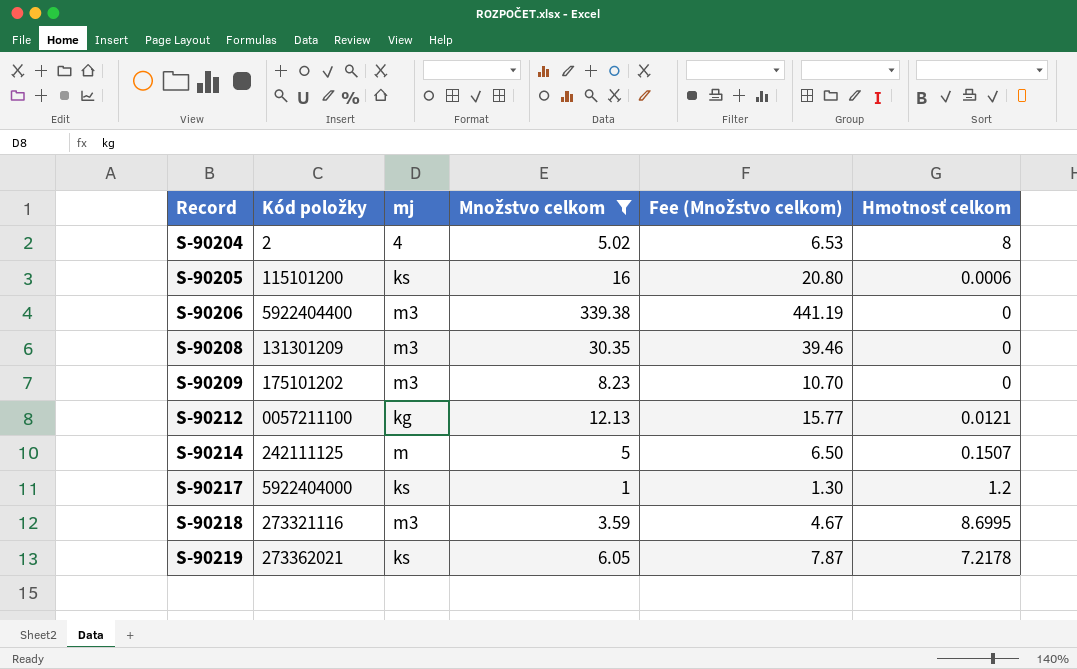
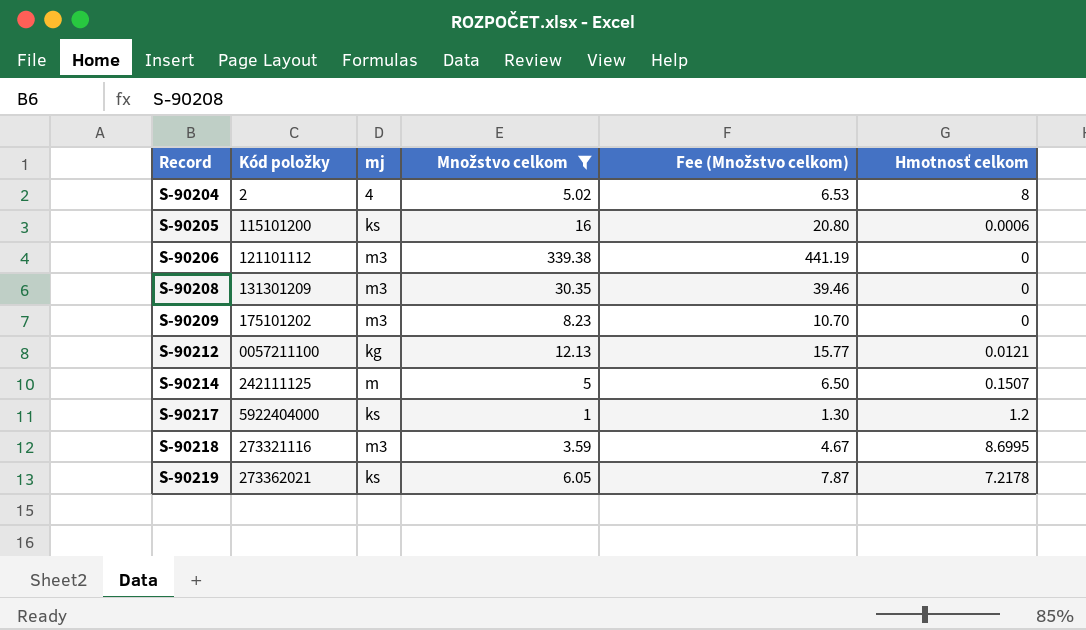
S-90206 | Kód položky: 5922404400 -> 121101112

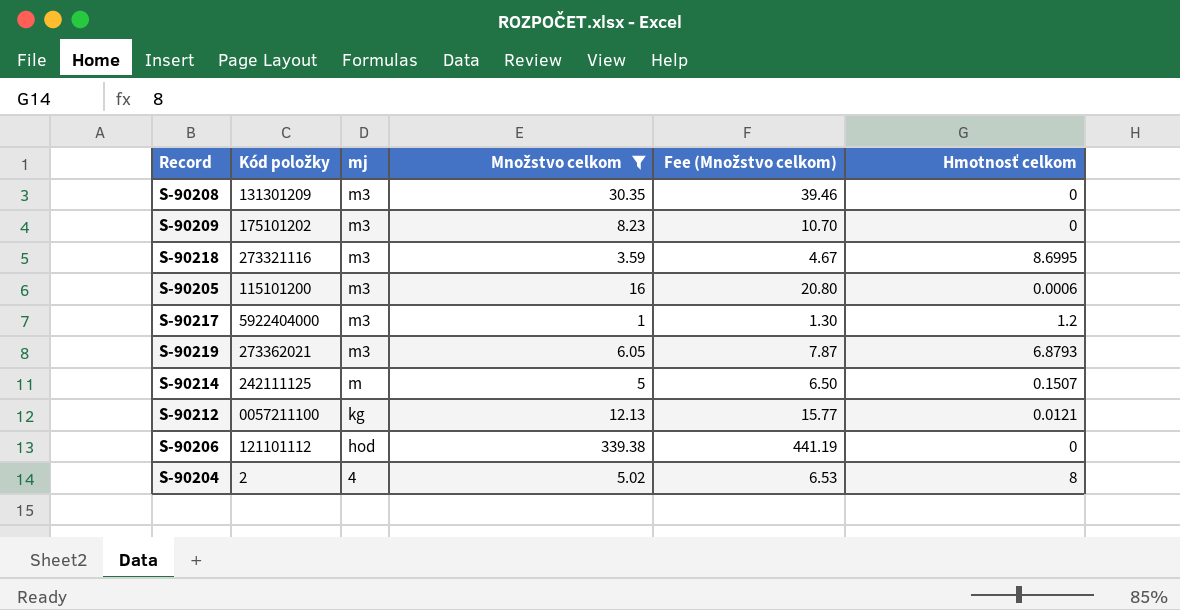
row order: Record ascending -> mj descending
S-90205 | mj: ks -> m3
S-90217 | mj: ks -> m3
S-90219 | mj: ks -> m3
S-90219 | Hmotnosť celkom: 7.2178 -> 6.8793
S-90206 | mj: m3 -> hod

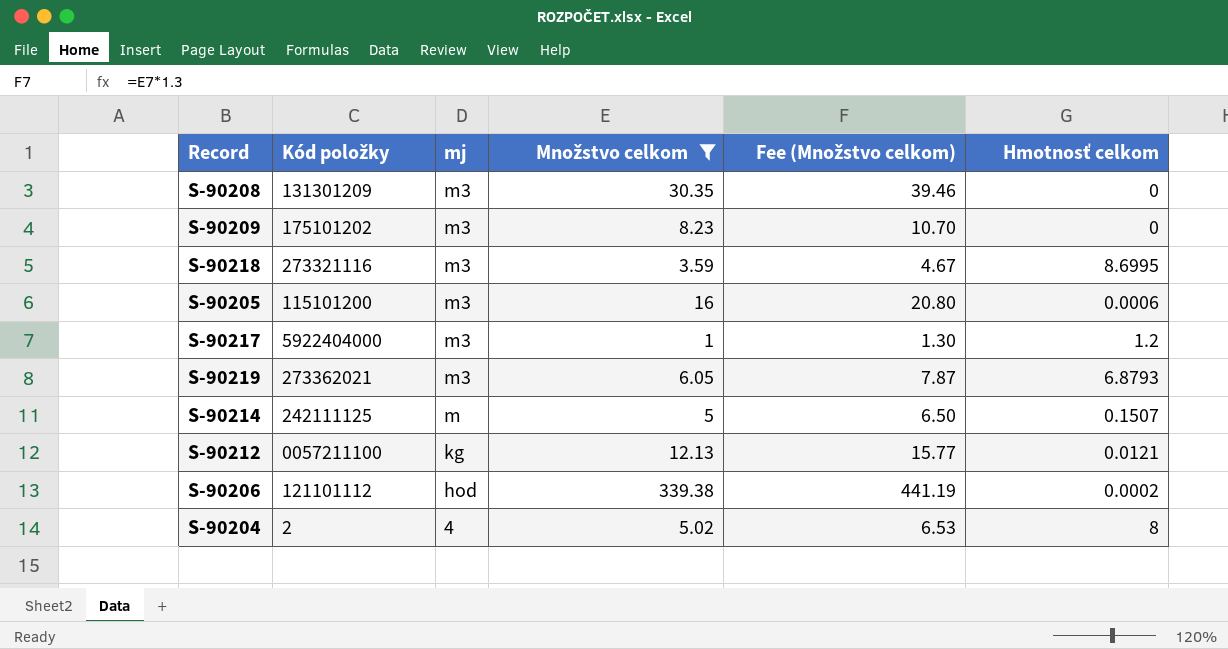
S-90206 | Hmotnosť celkom: 0 -> 0.0002

